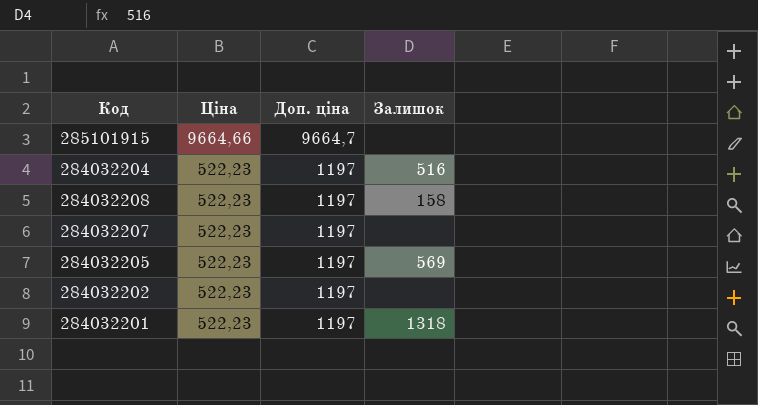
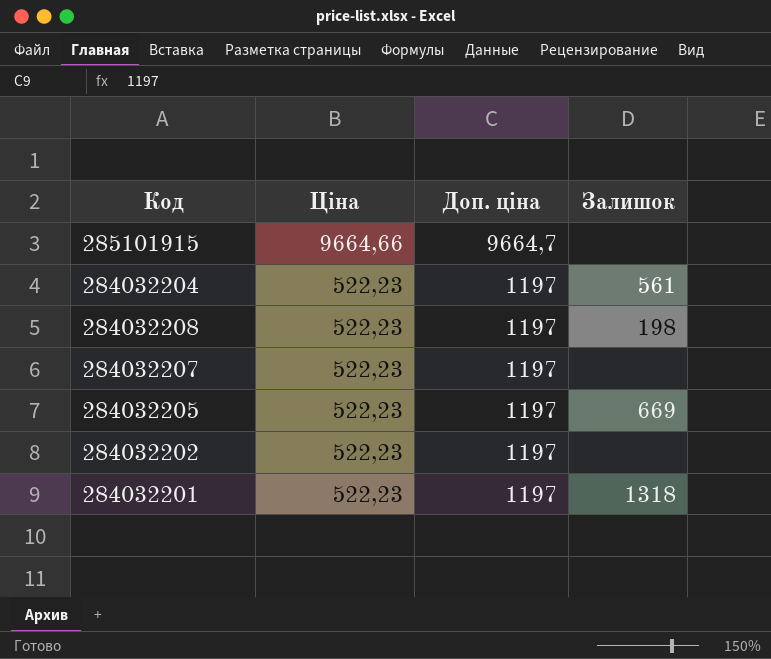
284032204 | Залишок: 516 -> 561
284032208 | Залишок: 158 -> 198
284032205 | Залишок: 569 -> 669

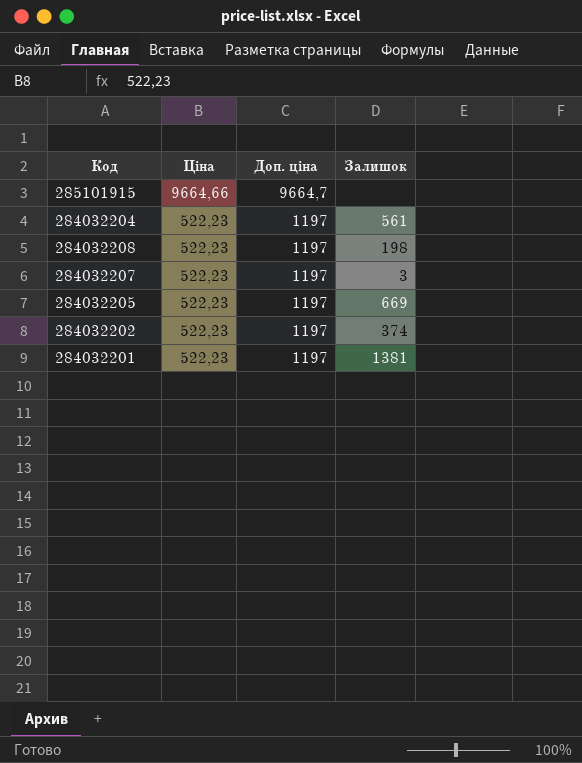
284032207 | Залишок: none -> 3
284032202 | Залишок: none -> 374
284032201 | Залишок: 1318 -> 1381

